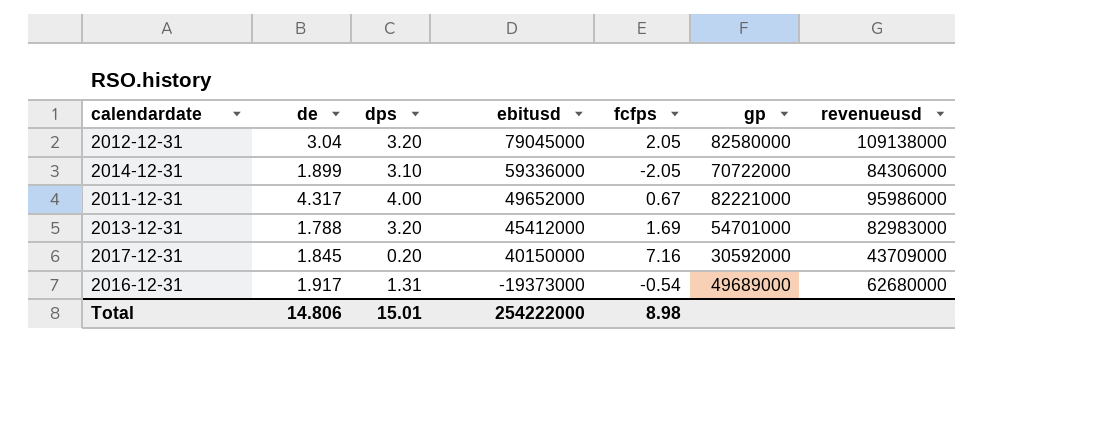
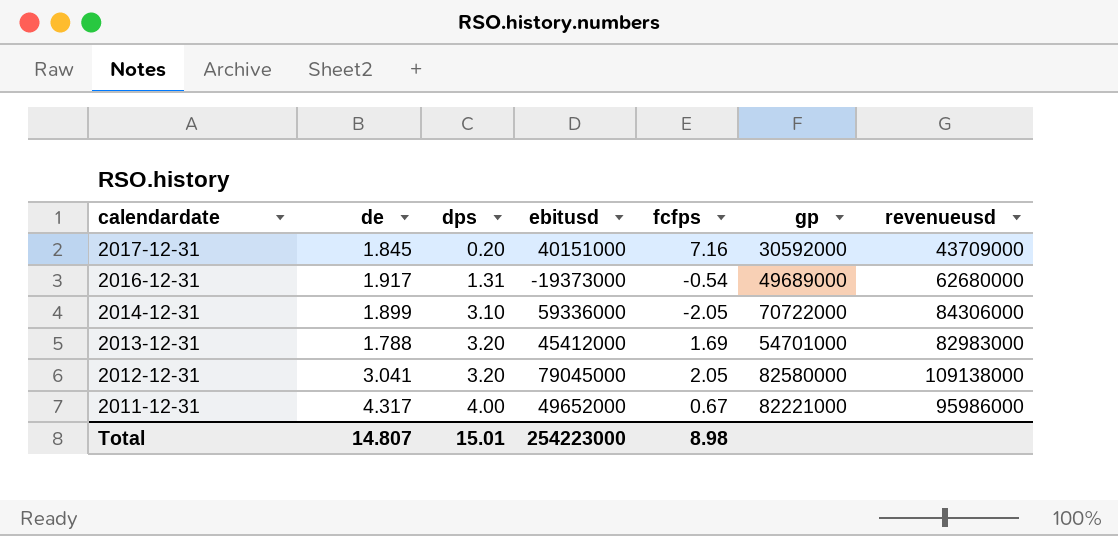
row order: ebitusd descending -> calendardate descending
2017-12-31 | ebitusd: 40150000 -> 40151000
2012-12-31 | de: 3.04 -> 3.041
Total | de: 14.806 -> 14.807
Total | ebitusd: 254222000 -> 254223000

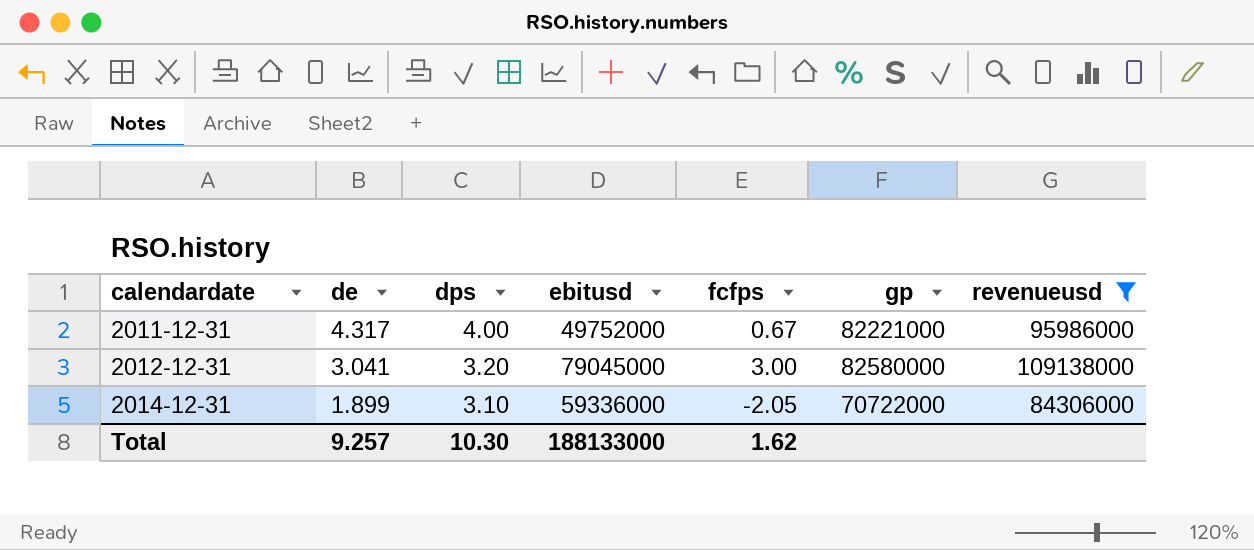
filter: none -> revenueusd >= 84306000
row order: calendardate descending -> calendardate ascending
2011-12-31 | ebitusd: 49652000 -> 49752000
2012-12-31 | fcfps: 2.05 -> 3.00
Total | de: 14.807 -> 9.257
Total | dps: 15.01 -> 10.30
Total | ebitusd: 254223000 -> 188133000
Total | fcfps: 8.98 -> 1.62

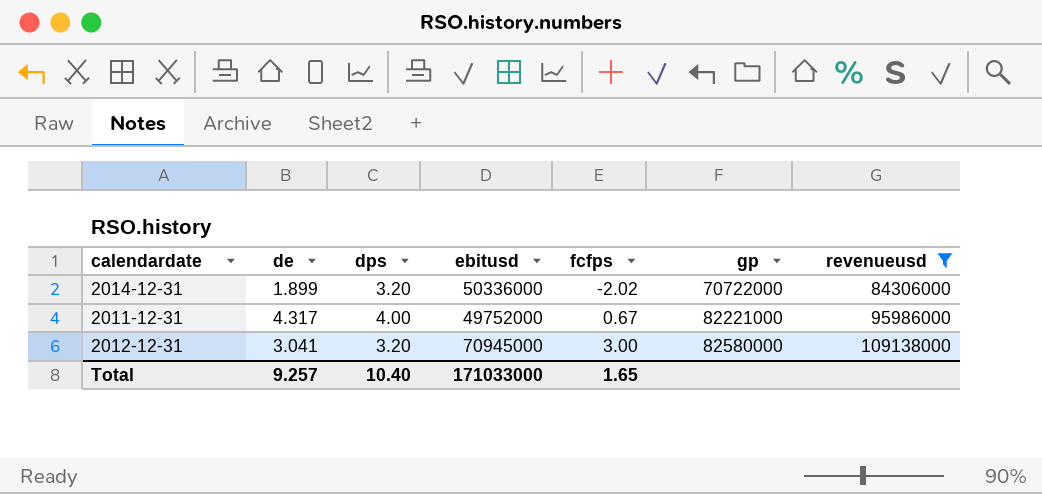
row order: calendardate ascending -> fcfps ascending
2014-12-31 | dps: 3.10 -> 3.20
2014-12-31 | ebitusd: 59336000 -> 50336000
2014-12-31 | fcfps: -2.05 -> -2.02
2012-12-31 | ebitusd: 79045000 -> 70945000
Total | dps: 10.30 -> 10.40
Total | ebitusd: 188133000 -> 171033000
Total | fcfps: 1.62 -> 1.65

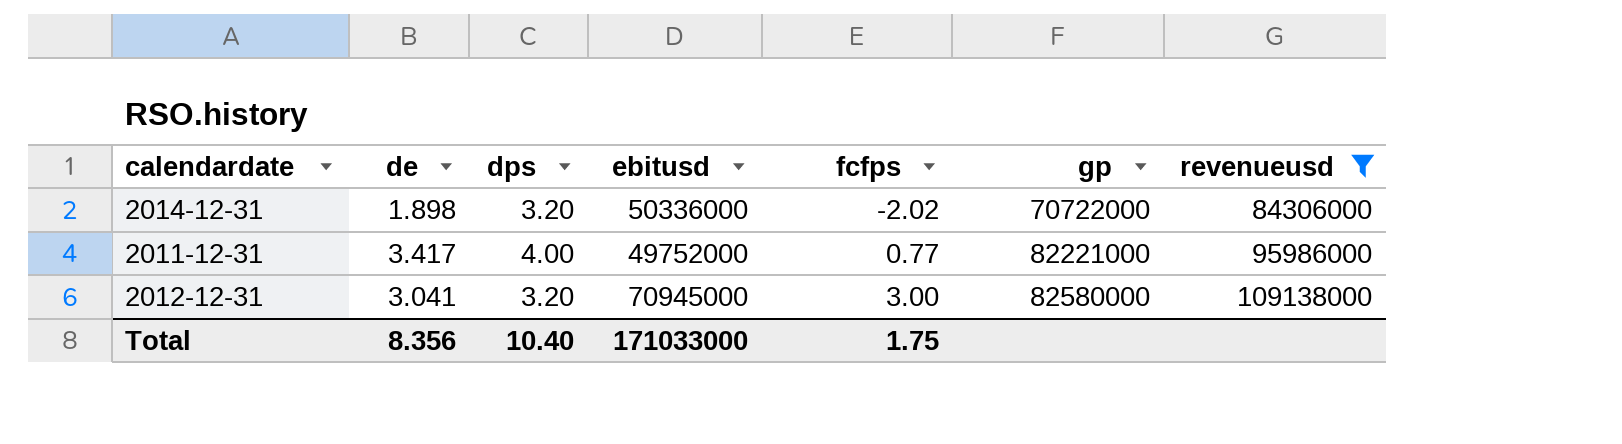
2014-12-31 | de: 1.899 -> 1.898
2011-12-31 | de: 4.317 -> 3.417
2011-12-31 | fcfps: 0.67 -> 0.77
Total | de: 9.257 -> 8.356
Total | fcfps: 1.65 -> 1.75

